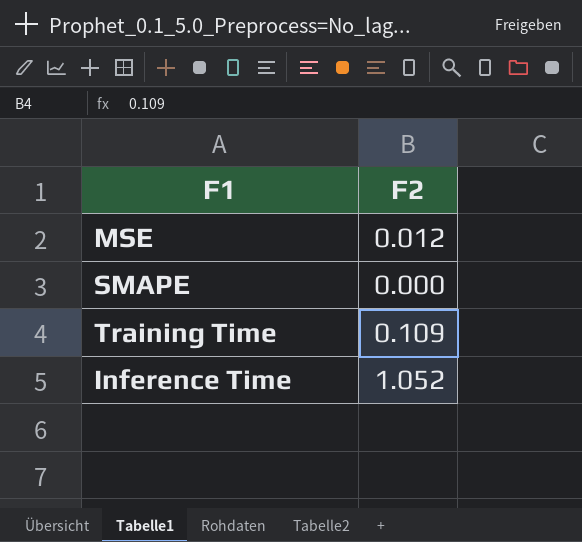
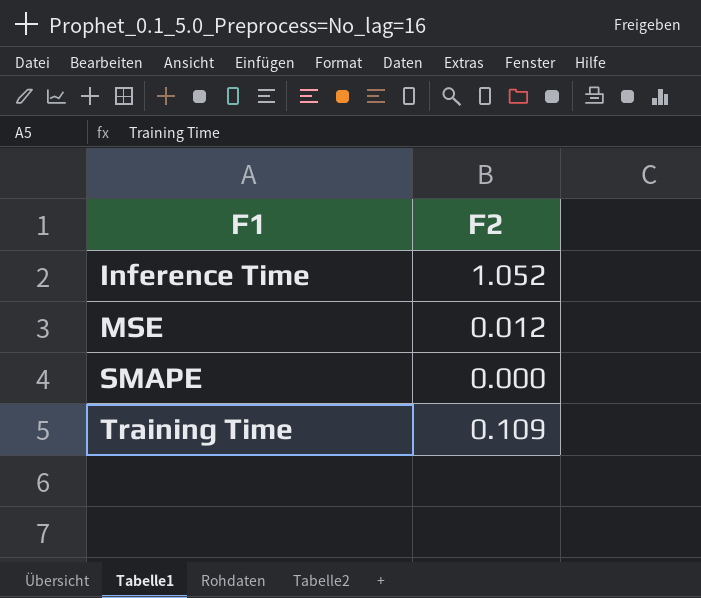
row order: none -> F1 ascending

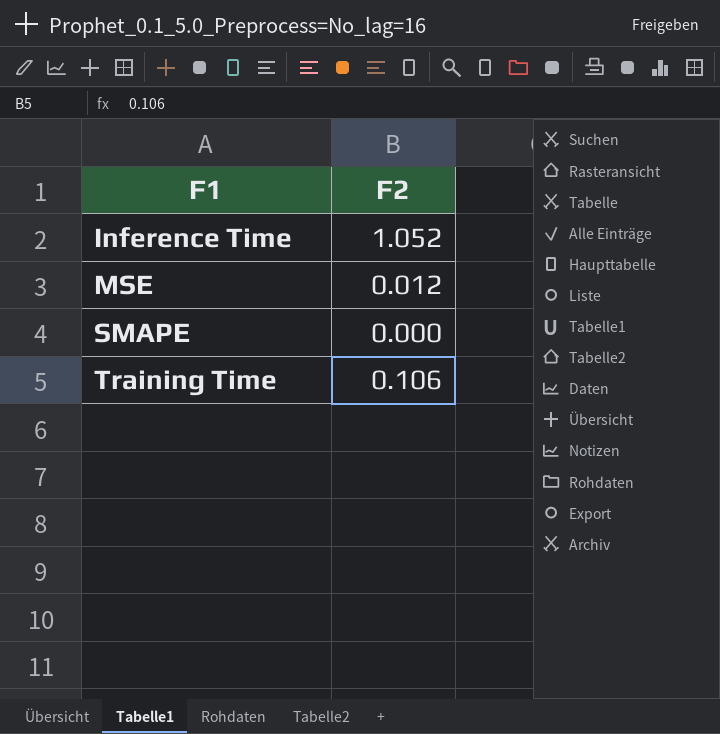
Training Time | F2: 0.109 -> 0.106

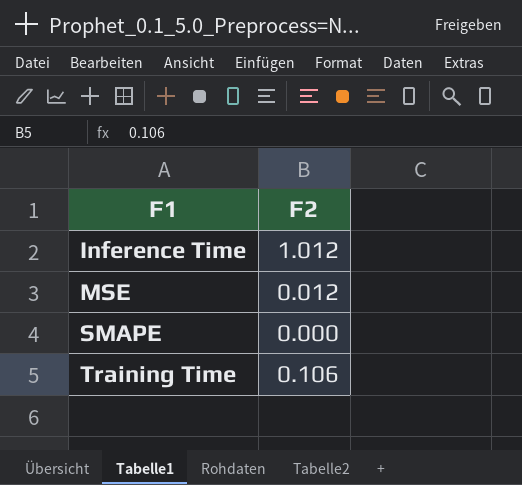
Inference Time | F2: 1.052 -> 1.012

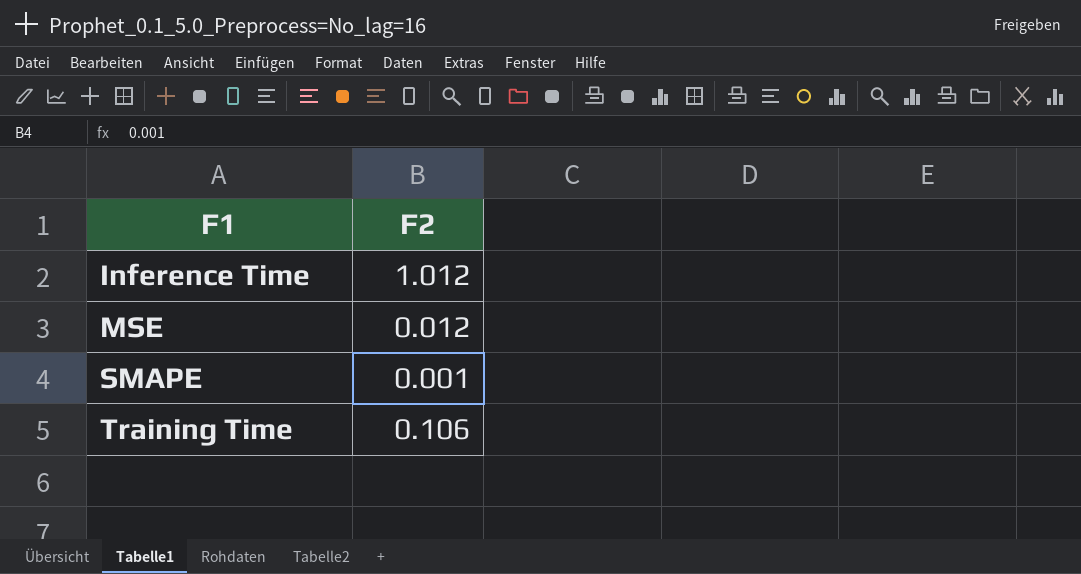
SMAPE | F2: 0.000 -> 0.001

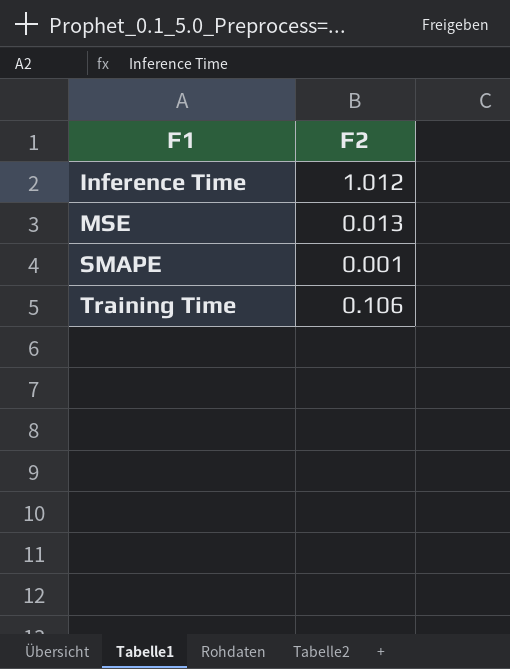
MSE | F2: 0.012 -> 0.013

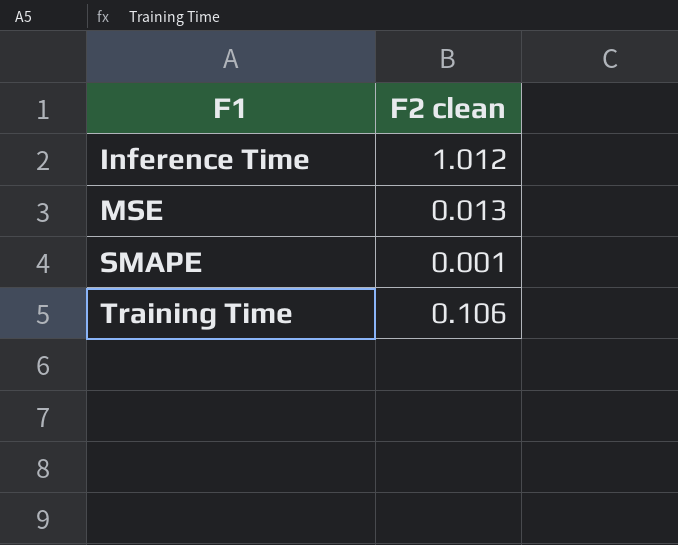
column name: F2 -> F2 clean

